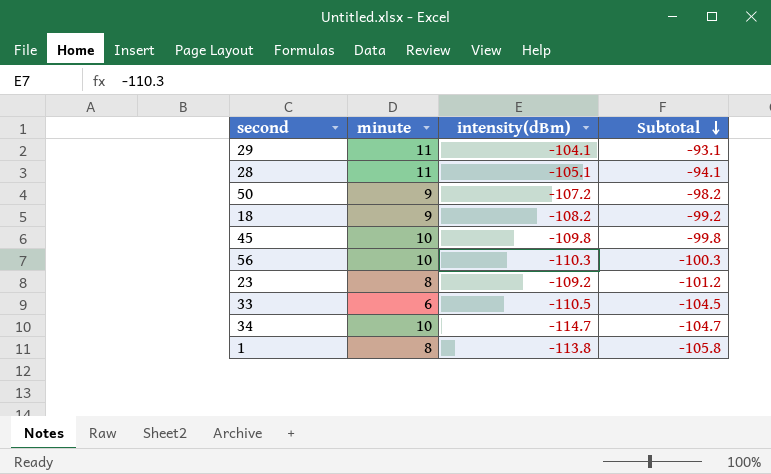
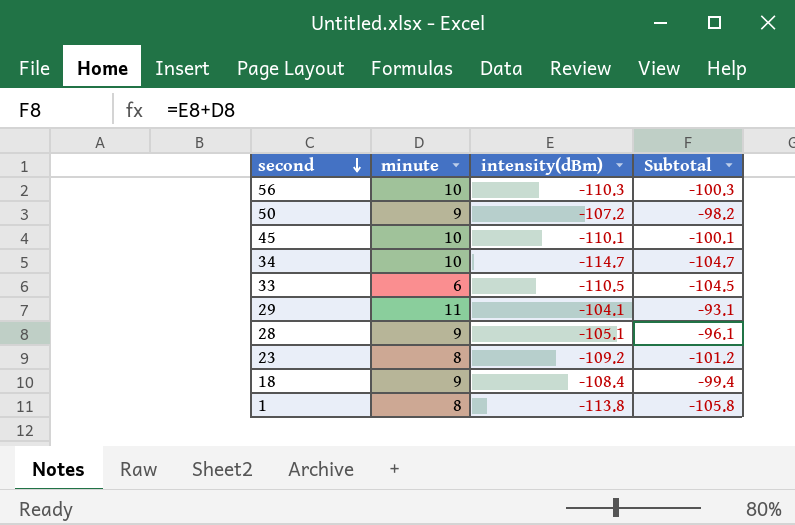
row order: Subtotal descending -> second descending
45 | intensity(dBm): -109.8 -> -110.1
45 | Subtotal: -99.8 -> -100.1
28 | minute: 11 -> 9
28 | Subtotal: -94.1 -> -96.1
18 | intensity(dBm): -108.2 -> -108.4
18 | Subtotal: -99.2 -> -99.4

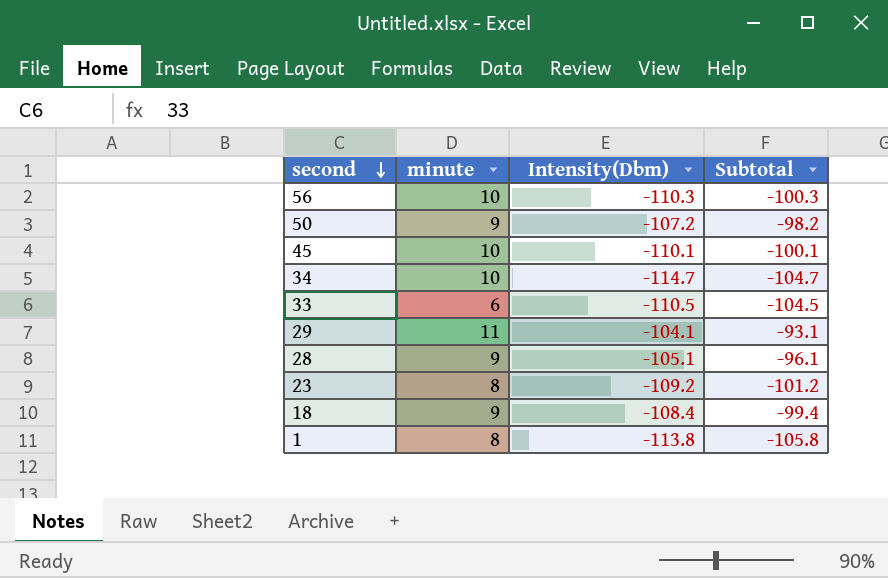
column name: intensity(dBm) -> Intensity(Dbm)

